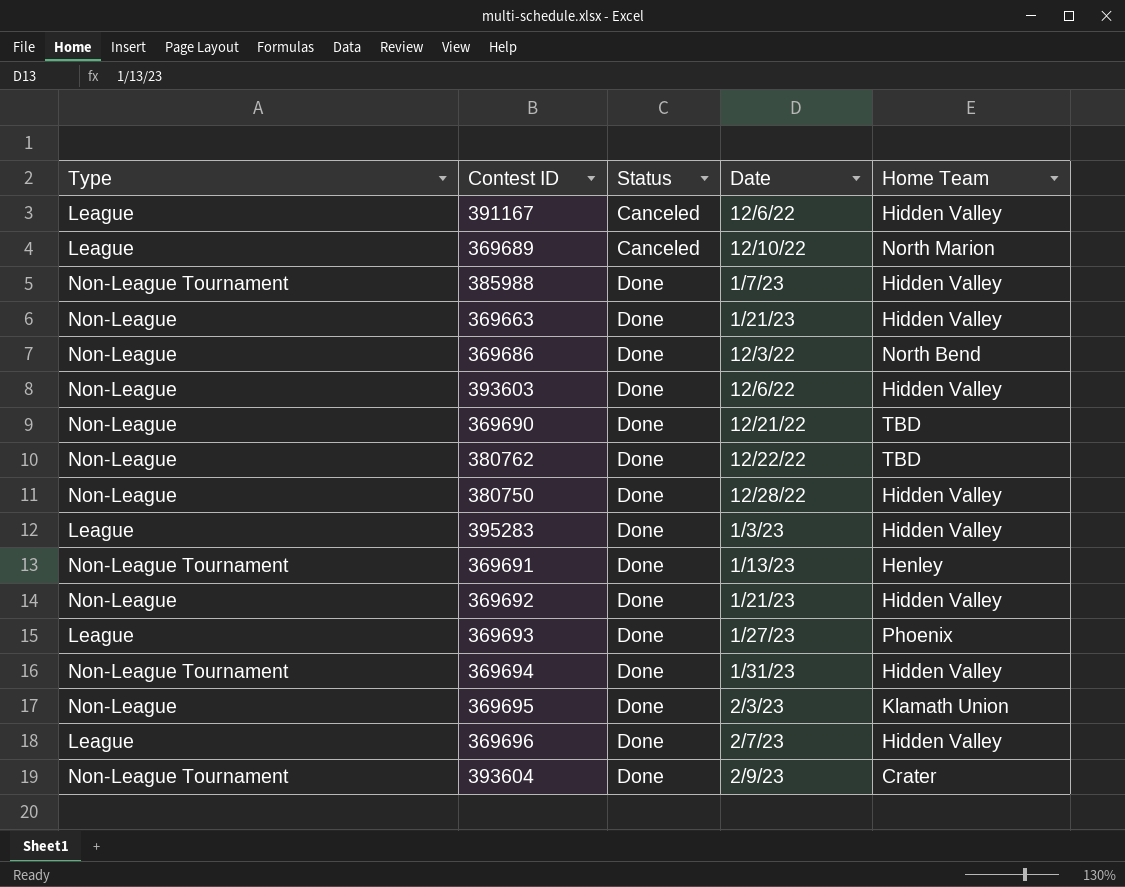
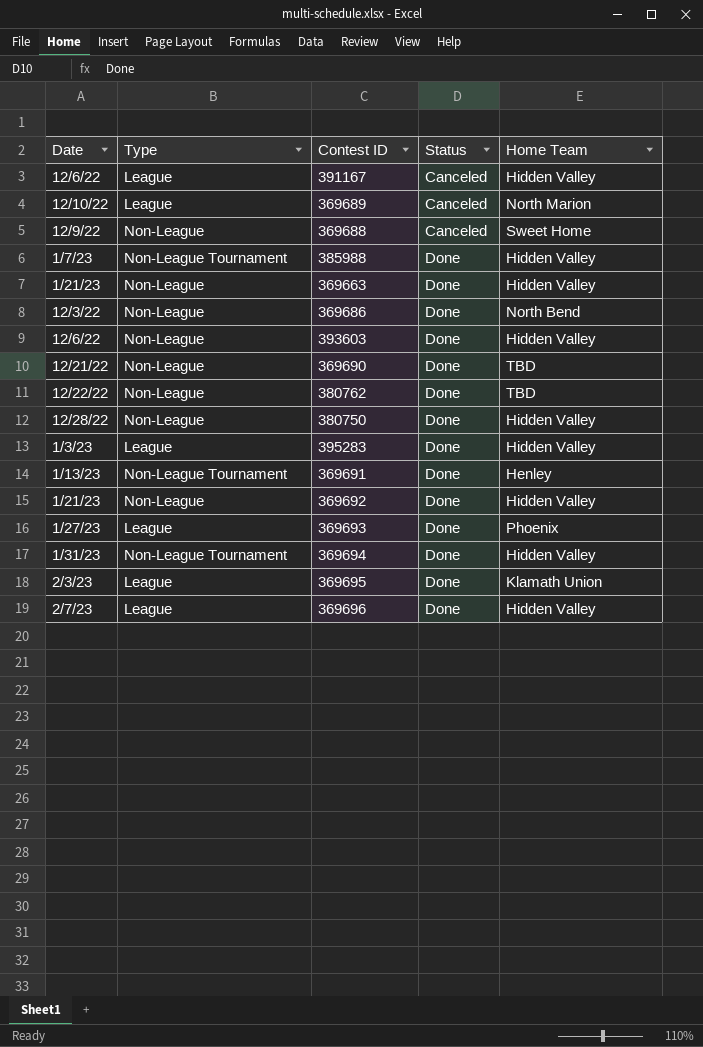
column Date | position: 4 -> 1
row 393604: Non-League Tournament | Done | 2/9/23 | Crater -> none
row 369688: none -> 12/9/22 | Non-League | Canceled | Sweet Home
369695 | Type: Non-League -> League

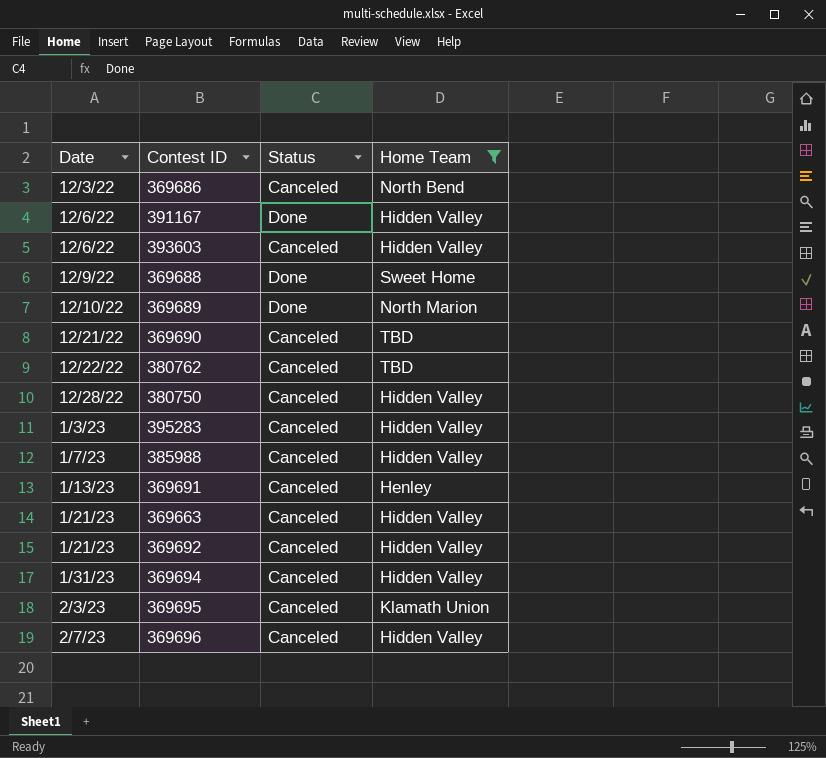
filter: none -> Home Team != Phoenix
row order: Status ascending -> Date ascending
column Type | position: 2 -> none
369686 | Status: Done -> Canceled
391167 | Status: Canceled -> Done
393603 | Status: Done -> Canceled
369688 | Status: Canceled -> Done
369689 | Status: Canceled -> Done
369690 | Status: Done -> Canceled
380762 | Status: Done -> Canceled
380750 | Status: Done -> Canceled
395283 | Status: Done -> Canceled
385988 | Status: Done -> Canceled
369691 | Status: Done -> Canceled
369663 | Status: Done -> Canceled
369692 | Status: Done -> Canceled
369694 | Status: Done -> Canceled
369695 | Status: Done -> Canceled
369696 | Status: Done -> Canceled

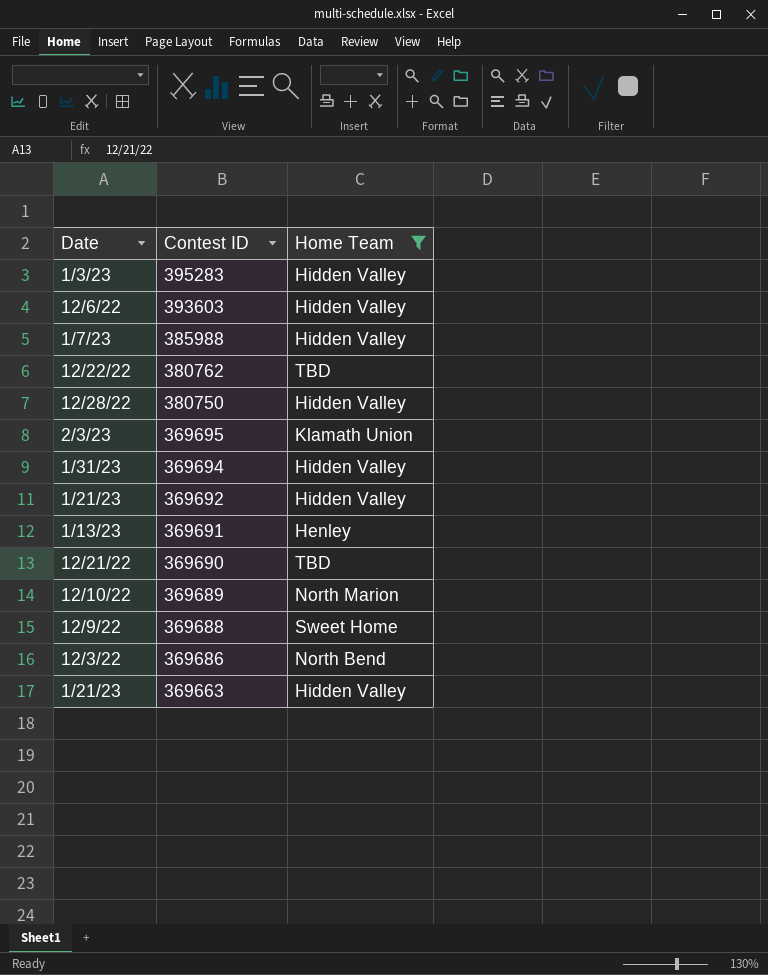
row order: Date ascending -> Contest ID descending
column Status | position: 3 -> none
row 391167: 12/6/22 | Done | Hidden Valley -> none
row 369696: 2/7/23 | Canceled | Hidden Valley -> none

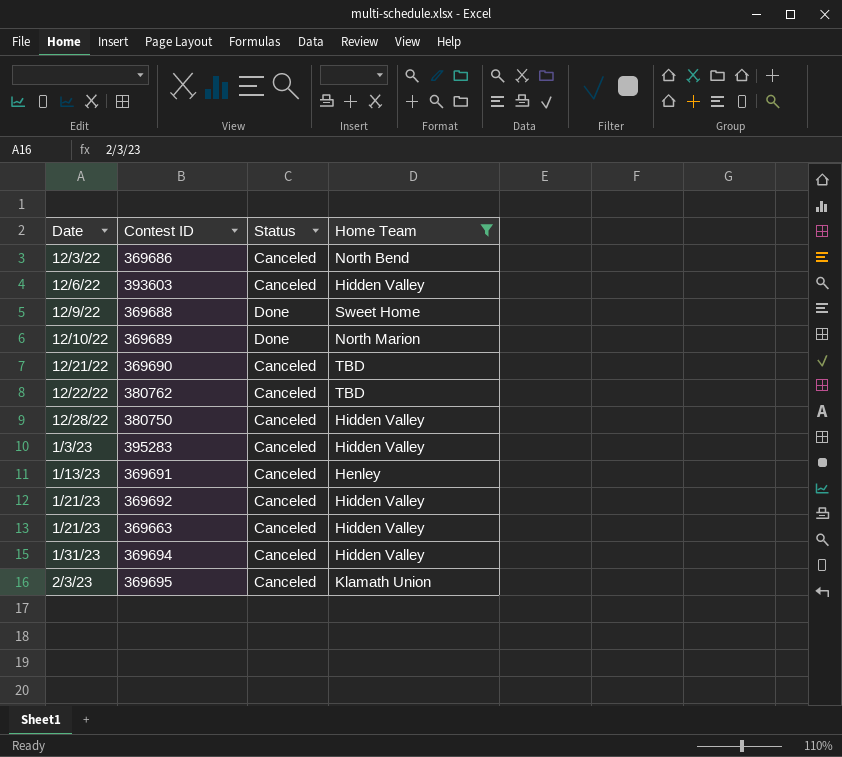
row order: Contest ID descending -> Date ascending
column Status | position: none -> 3
row 385988: 1/7/23 | Hidden Valley -> none

